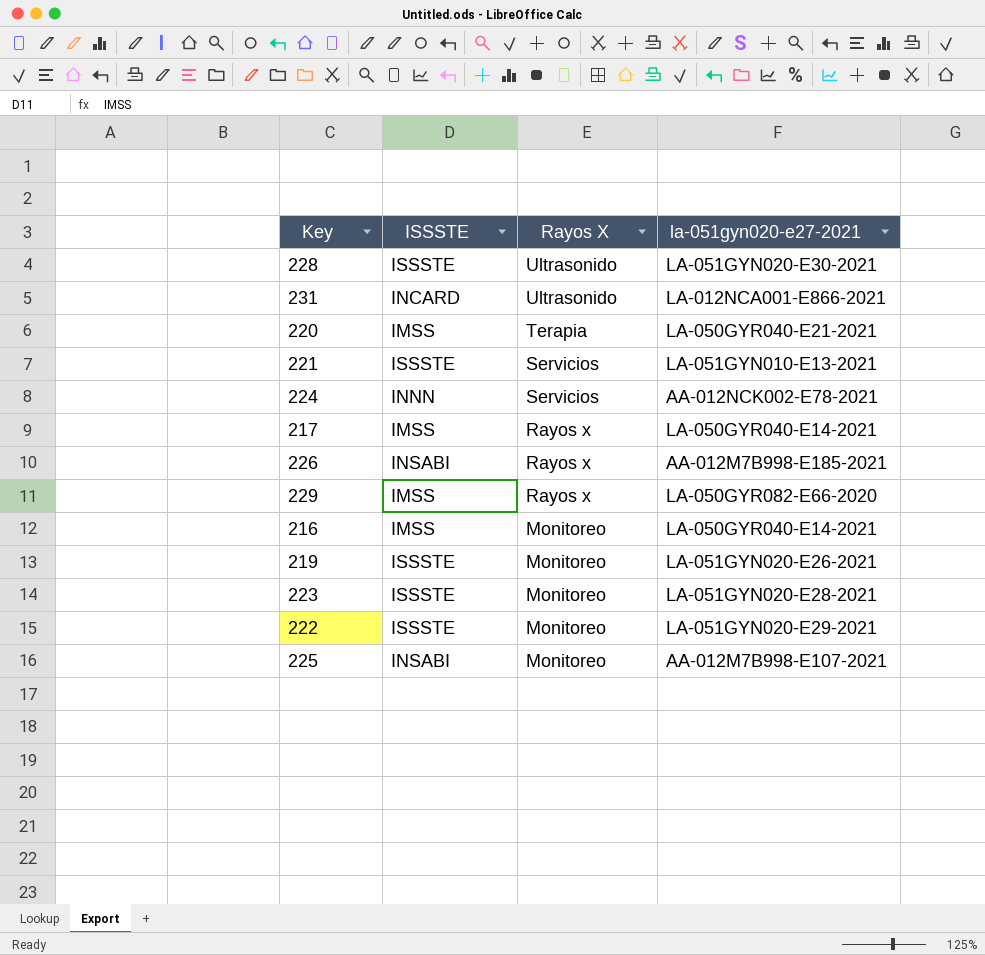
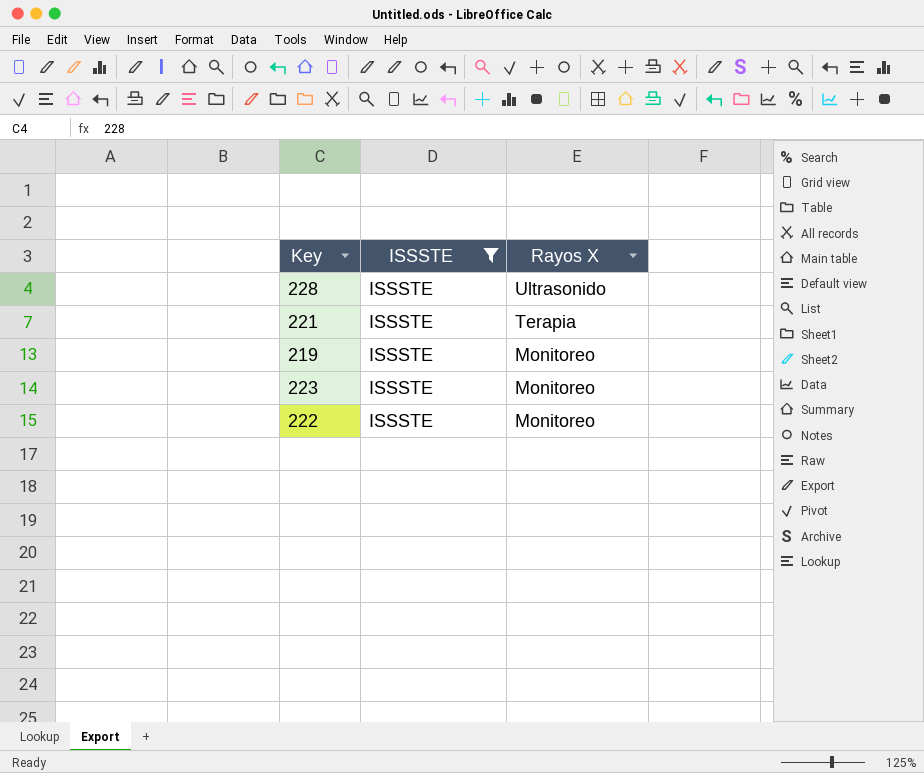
filter: none -> ISSSTE = ISSSTE
column la-051gyn020-e27-2021 | position: 4 -> none
221 | Rayos X: Servicios -> Terapia

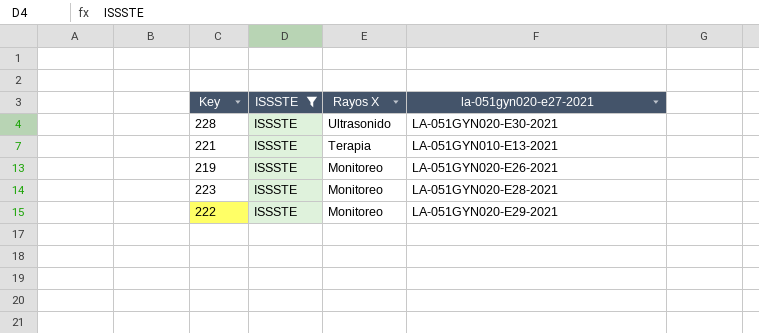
column la-051gyn020-e27-2021 | position: none -> 4

